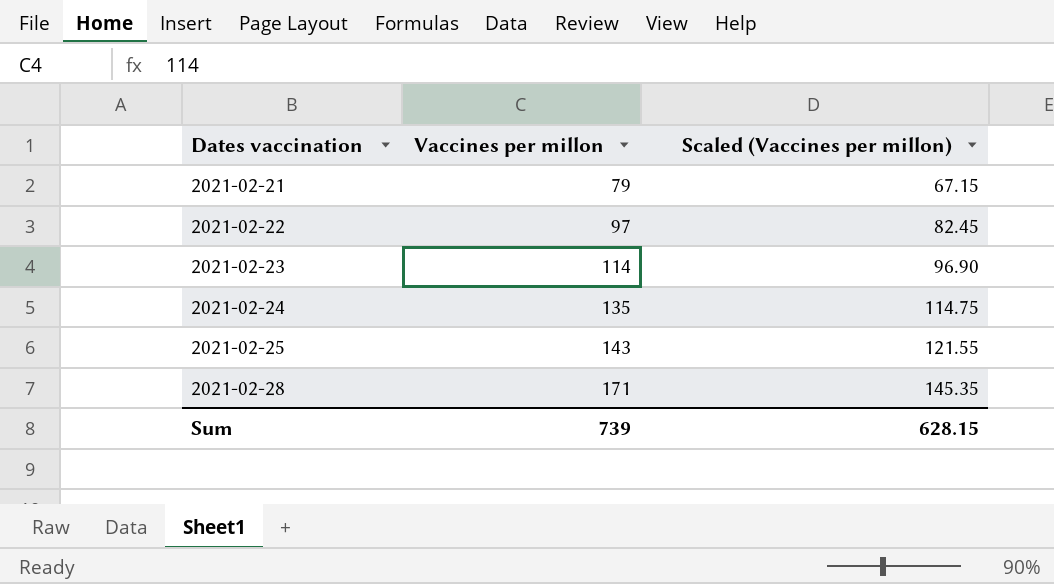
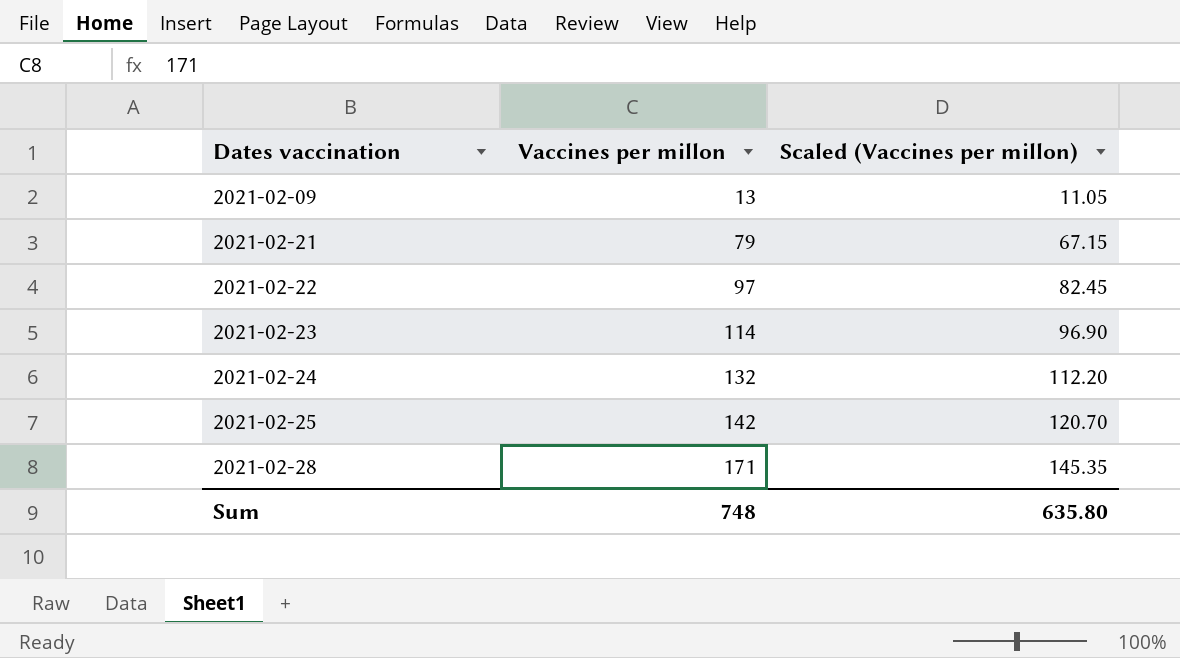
row 2021-02-09: none -> 13 | 11.05
2021-02-24 | Vaccines per millon: 135 -> 132
2021-02-24 | Scaled (Vaccines per millon): 114.75 -> 112.20
2021-02-25 | Vaccines per millon: 143 -> 142
2021-02-25 | Scaled (Vaccines per millon): 121.55 -> 120.70
Sum | Vaccines per millon: 739 -> 748
Sum | Scaled (Vaccines per millon): 628.15 -> 635.80

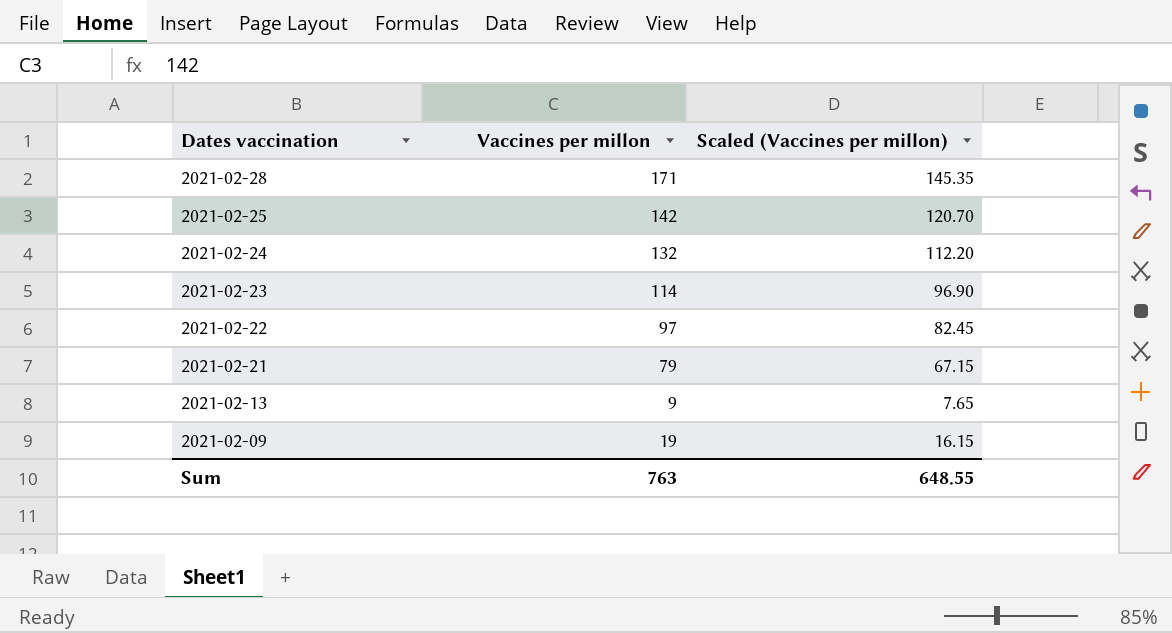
row order: Dates vaccination ascending -> Dates vaccination descending
row 2021-02-13: none -> 9 | 7.65
2021-02-09 | Vaccines per millon: 13 -> 19
2021-02-09 | Scaled (Vaccines per millon): 11.05 -> 16.15
Sum | Vaccines per millon: 748 -> 763
Sum | Scaled (Vaccines per millon): 635.80 -> 648.55

